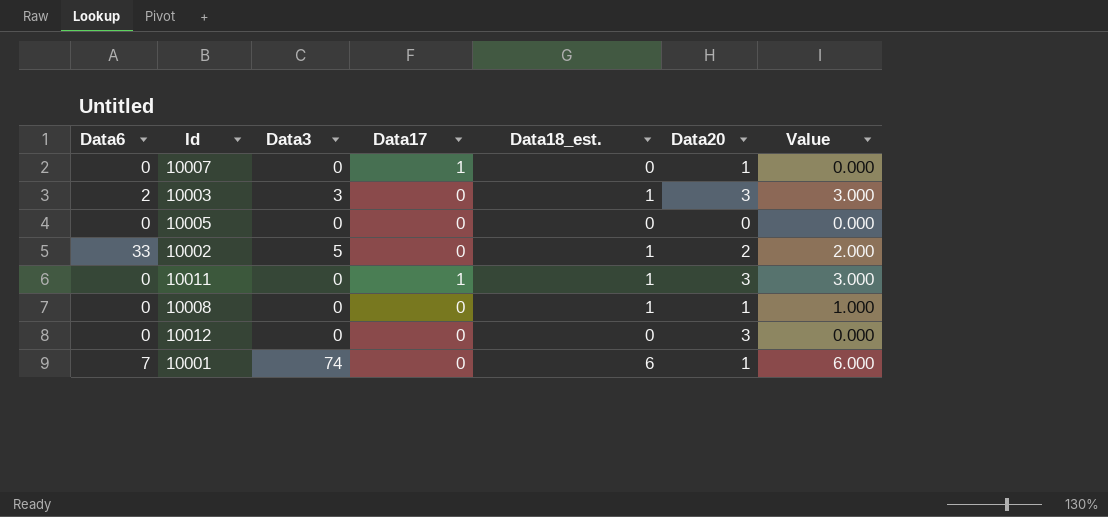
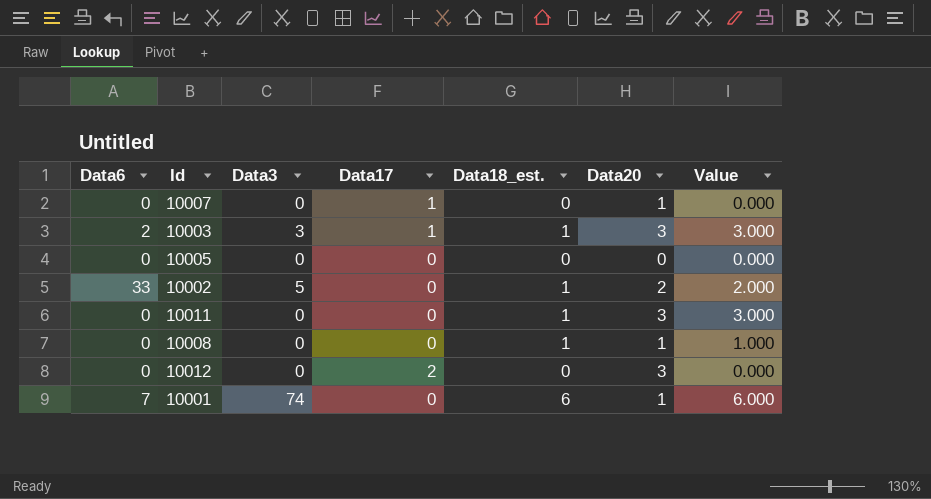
10003 | Data17: 0 -> 1
10011 | Data17: 1 -> 0
10012 | Data17: 0 -> 2

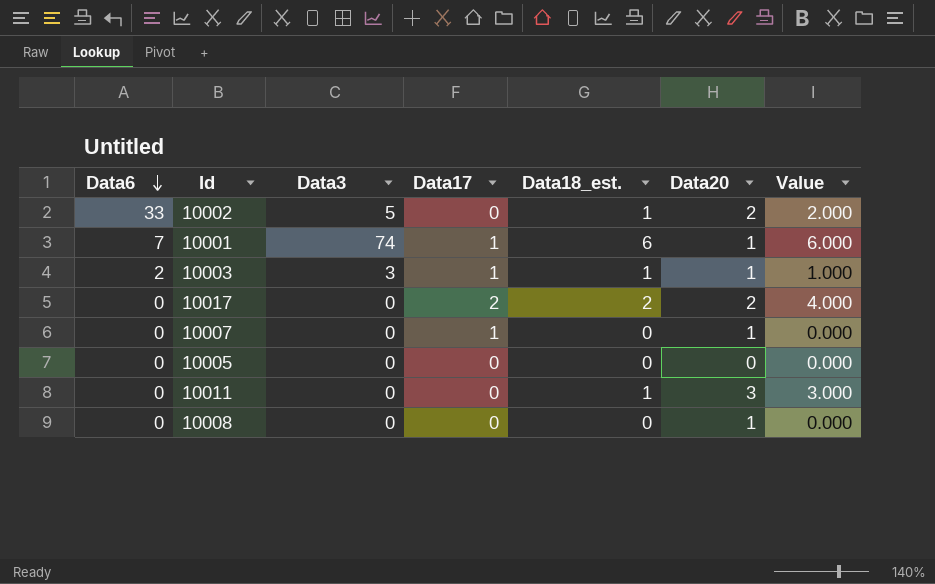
row order: none -> Data6 descending
row 10012: 0 | 0 | 2 | 0 | 3 | 0.000 -> none
10001 | Data17: 0 -> 1
10003 | Data20: 3 -> 1
10003 | Value: 3.000 -> 1.000
row 10017: none -> 0 | 0 | 2 | 2 | 2 | 4.000
10008 | Data18_est.: 1 -> 0
10008 | Value: 1.000 -> 0.000

